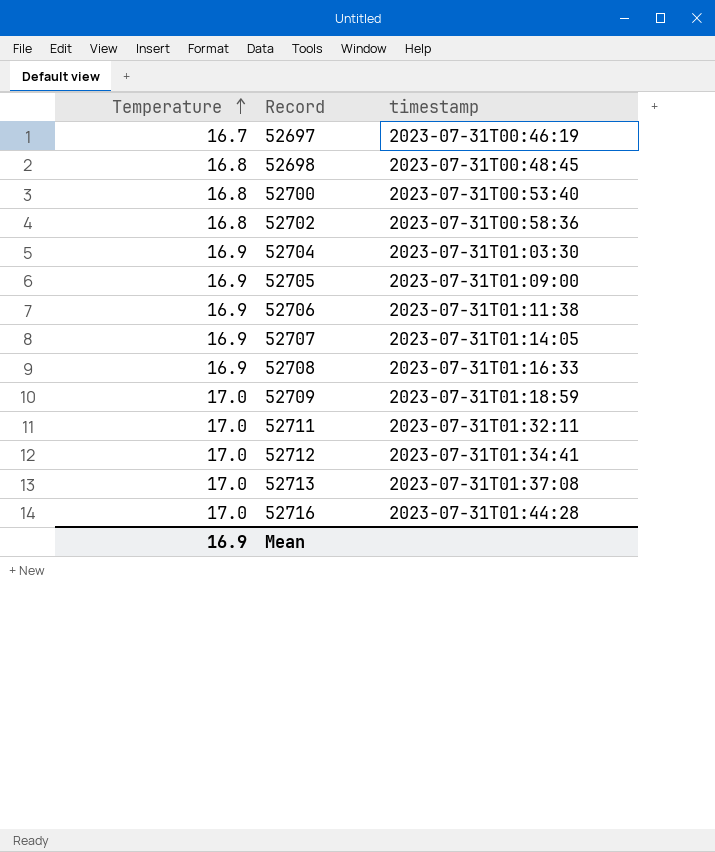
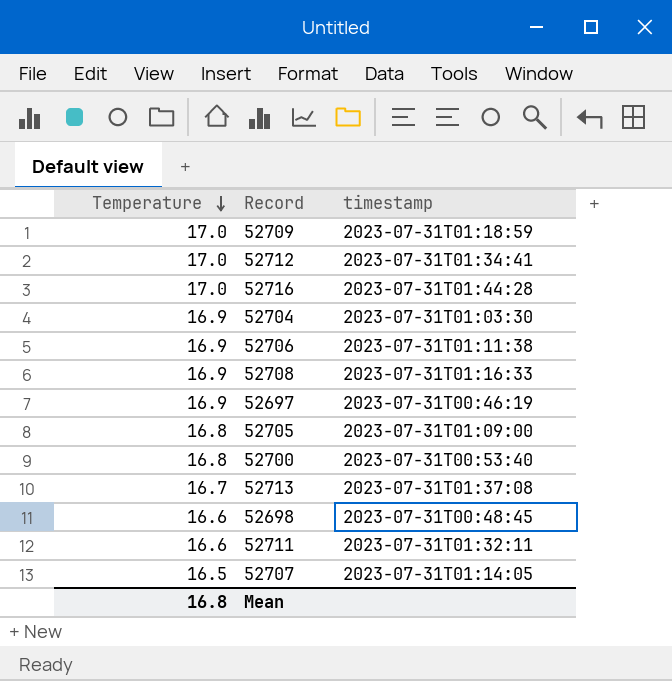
row order: Temperature ascending -> Temperature descending
row 52702: 16.8 | 2023-07-31T00:58:36 -> none
52697 | Temperature: 16.7 -> 16.9
52705 | Temperature: 16.9 -> 16.8
52713 | Temperature: 17.0 -> 16.7
52698 | Temperature: 16.8 -> 16.6
52711 | Temperature: 17.0 -> 16.6
52707 | Temperature: 16.9 -> 16.5
Mean | Temperature: 16.9 -> 16.8

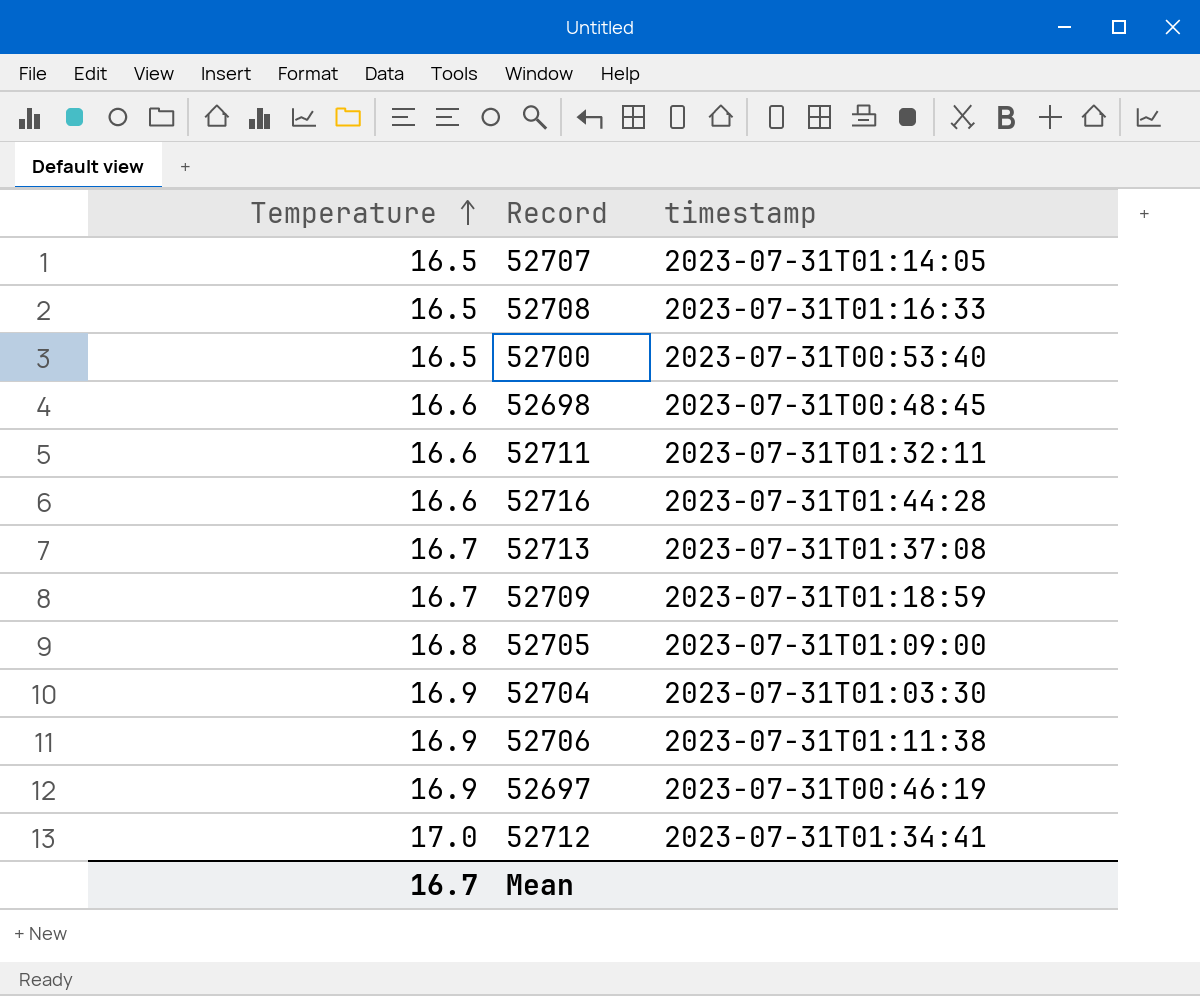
row order: Temperature descending -> Temperature ascending
52708 | Temperature: 16.9 -> 16.5
52700 | Temperature: 16.8 -> 16.5
52716 | Temperature: 17.0 -> 16.6
52709 | Temperature: 17.0 -> 16.7
Mean | Temperature: 16.8 -> 16.7

